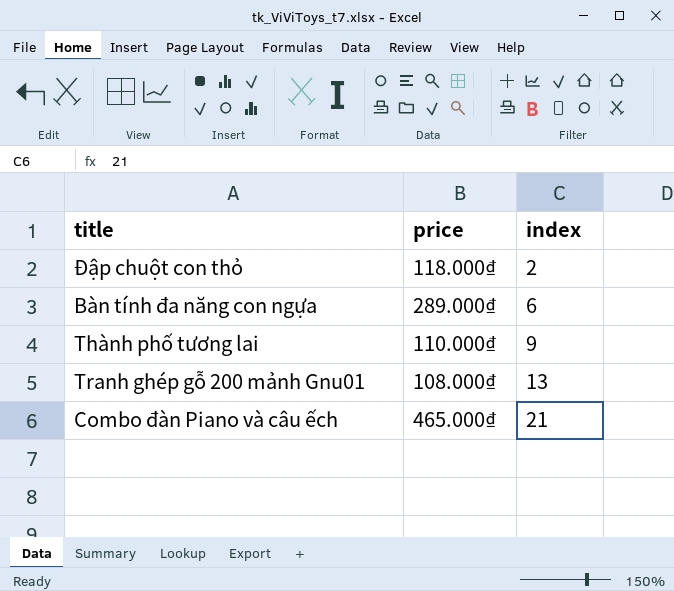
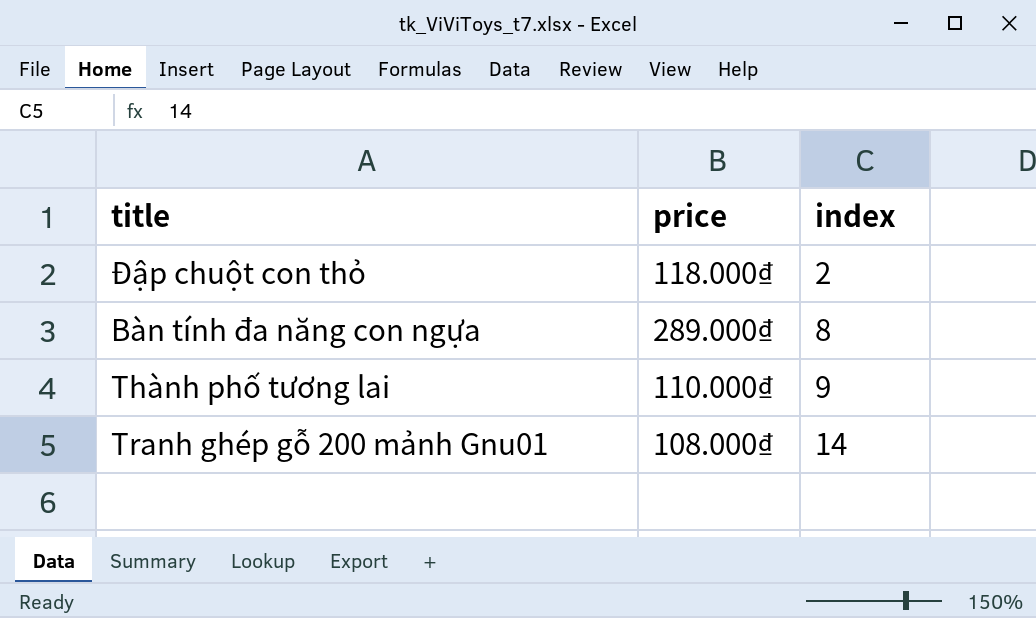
row Combo đàn Piano và câu ếch: 465.000₫ | 21 -> none
Bàn tính đa năng con ngựa | index: 6 -> 8
Tranh ghép gỗ 200 mảnh Gnu01 | index: 13 -> 14

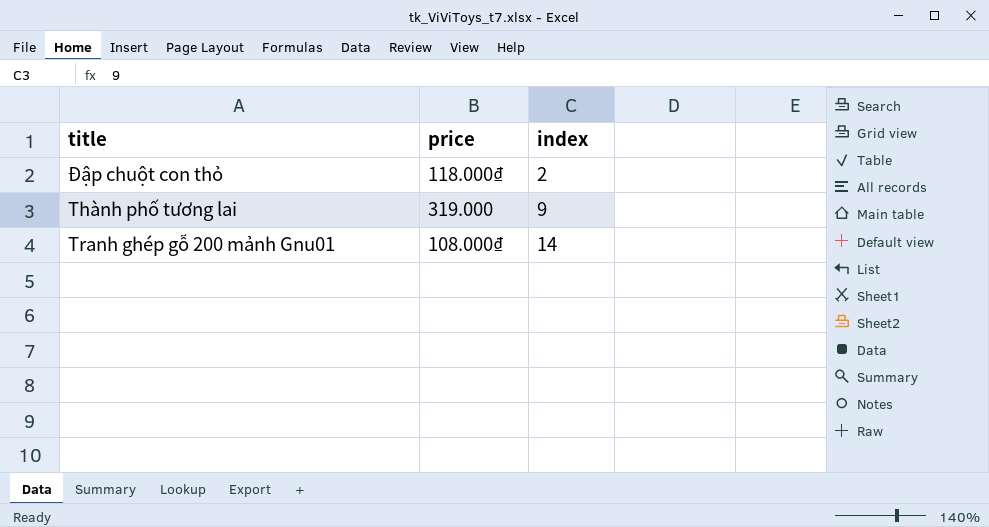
row Bàn tính đa năng con ngựa: 289.000₫ | 8 -> none
Thành phố tương lai | price: 110.000₫ -> 319.000

